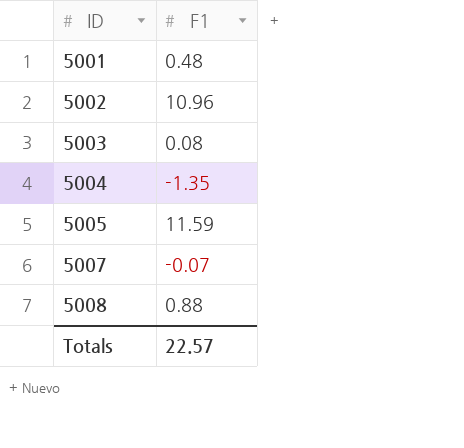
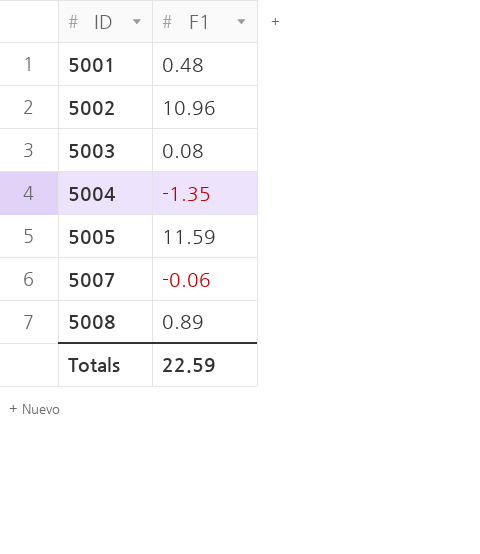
5007 | F1: -0.07 -> -0.06
5008 | F1: 0.88 -> 0.89
Totals | F1: 22.57 -> 22.59

